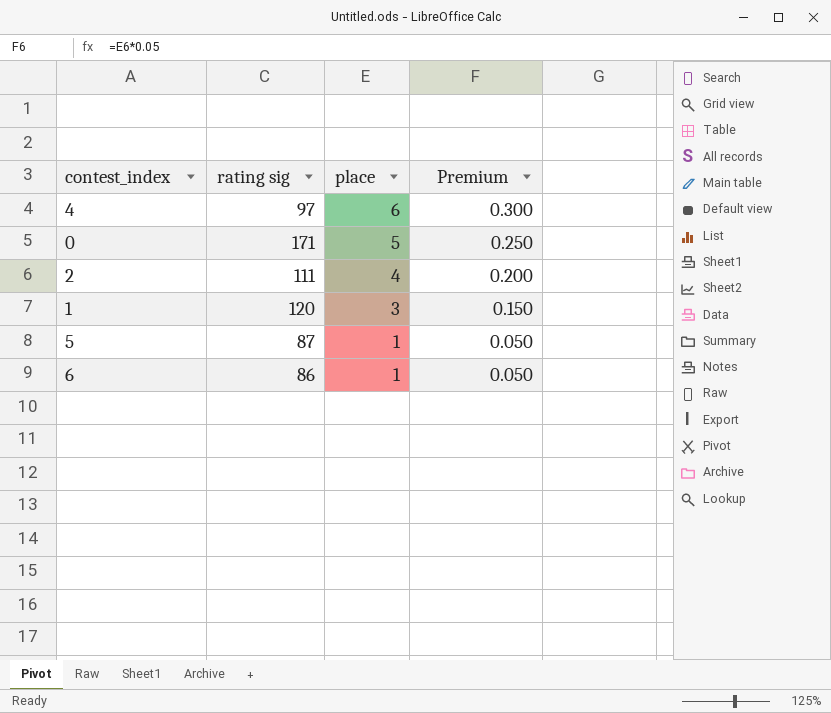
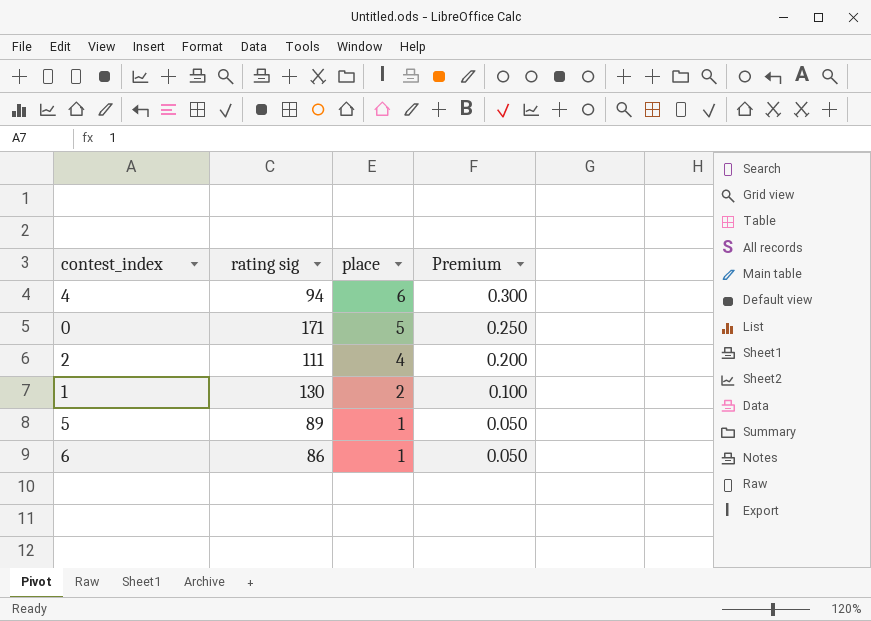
4 | rating sig: 97 -> 94
1 | rating sig: 120 -> 130
1 | place: 3 -> 2
1 | Premium: 0.150 -> 0.100
5 | rating sig: 87 -> 89

